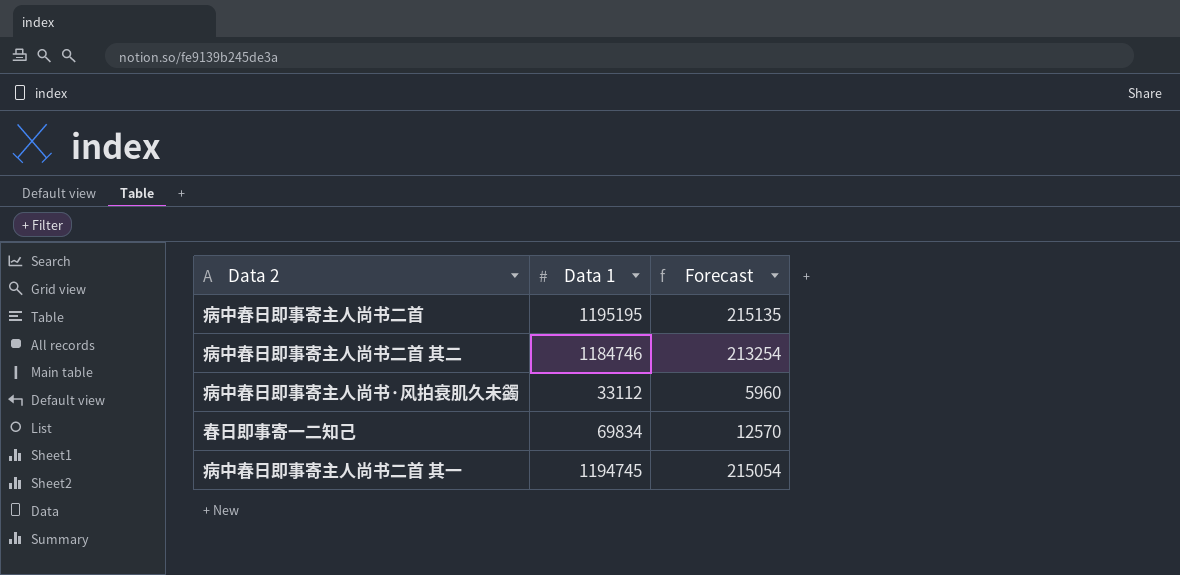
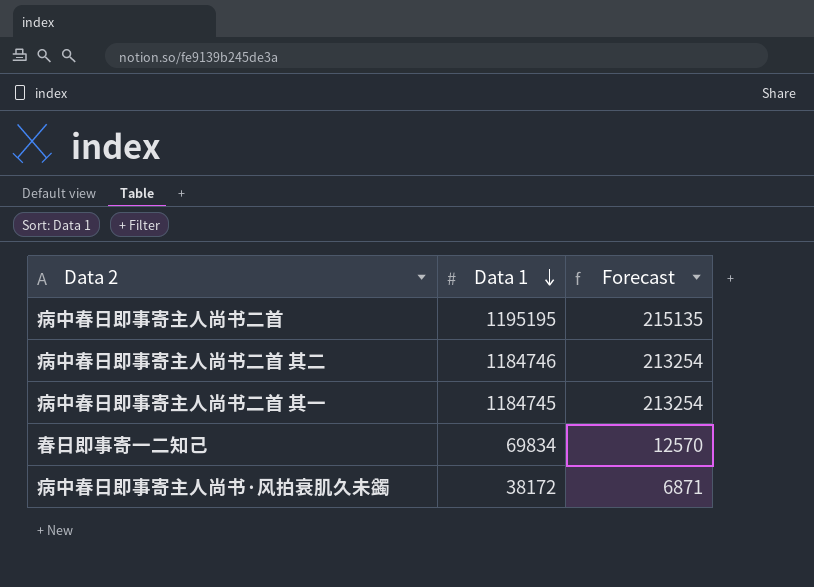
row order: none -> Data 1 descending
病中春日即事寄主人尚书二首 其一 | Data 1: 1194745 -> 1184745
病中春日即事寄主人尚书二首 其一 | Forecast: 215054 -> 213254
病中春日即事寄主人尚书·风拍衰肌久未蠲 | Data 1: 33112 -> 38172
病中春日即事寄主人尚书·风拍衰肌久未蠲 | Forecast: 5960 -> 6871

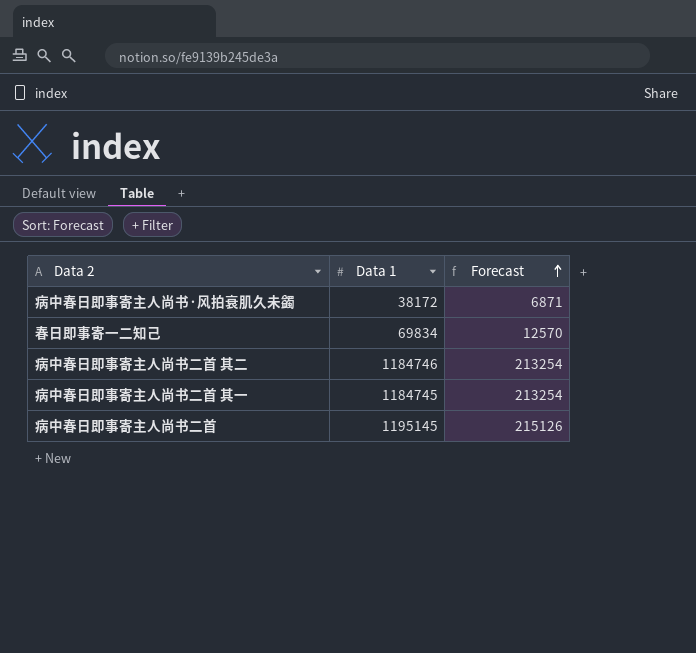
row order: Data 1 descending -> Forecast ascending
病中春日即事寄主人尚书二首 | Data 1: 1195195 -> 1195145
病中春日即事寄主人尚书二首 | Forecast: 215135 -> 215126

